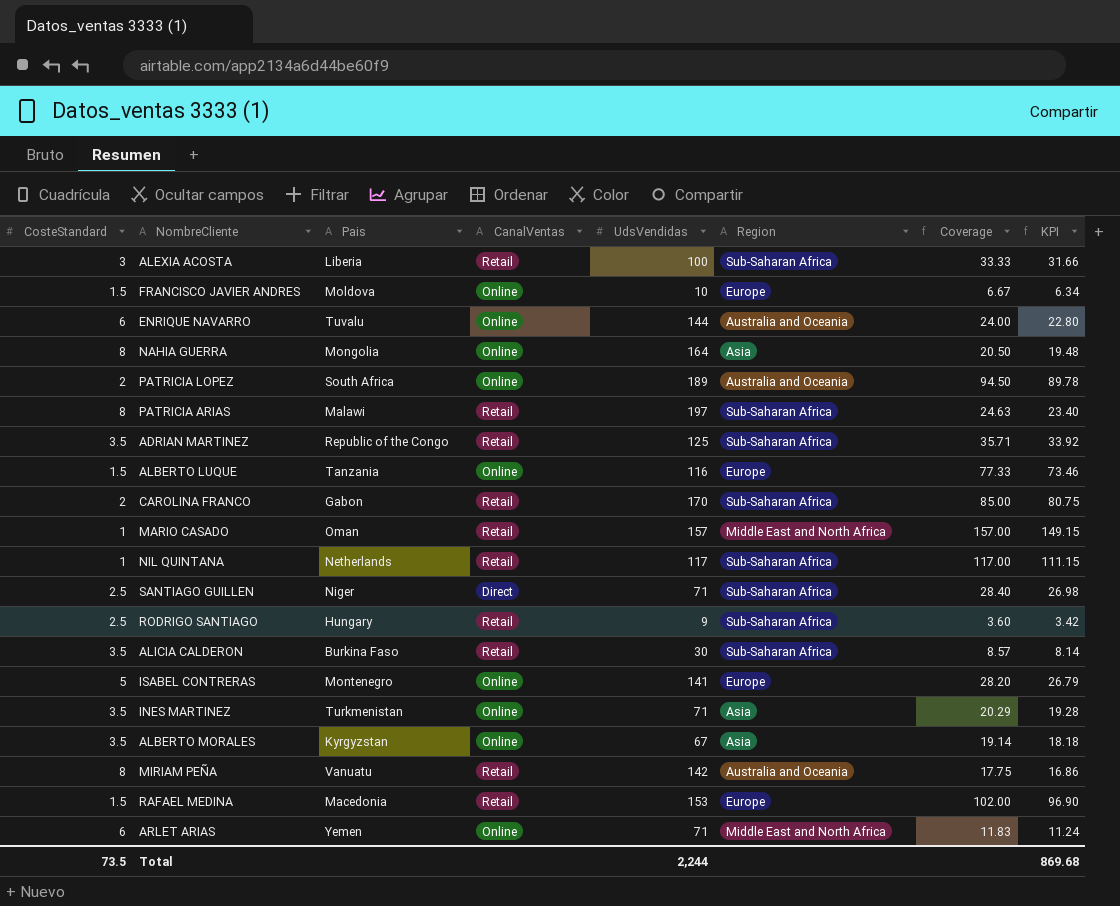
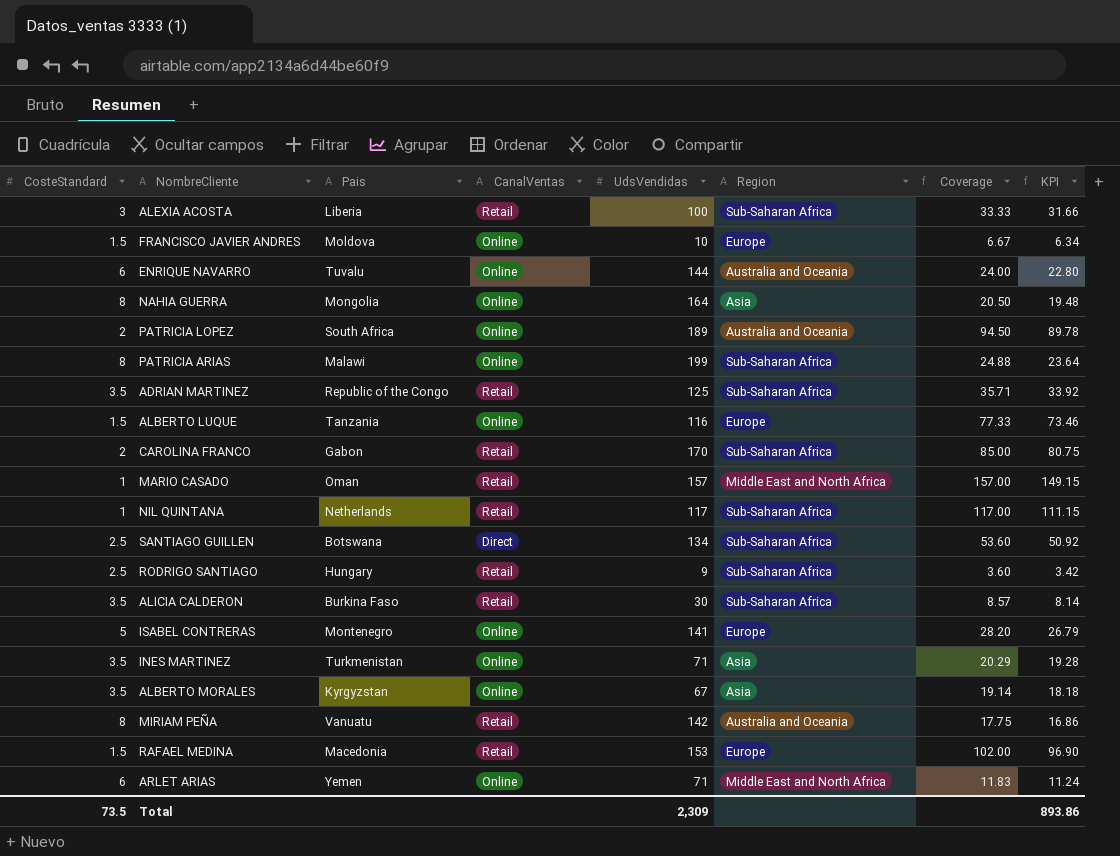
PATRICIA ARIAS | CanalVentas: Retail -> Online
PATRICIA ARIAS | UdsVendidas: 197 -> 199
PATRICIA ARIAS | Coverage: 24.63 -> 24.88
PATRICIA ARIAS | KPI: 23.40 -> 23.64
SANTIAGO GUILLEN | Pais: Niger -> Botswana
SANTIAGO GUILLEN | UdsVendidas: 71 -> 134
SANTIAGO GUILLEN | Coverage: 28.40 -> 53.60
SANTIAGO GUILLEN | KPI: 26.98 -> 50.92
Total | UdsVendidas: 2,244 -> 2,309
Total | KPI: 869.68 -> 893.86

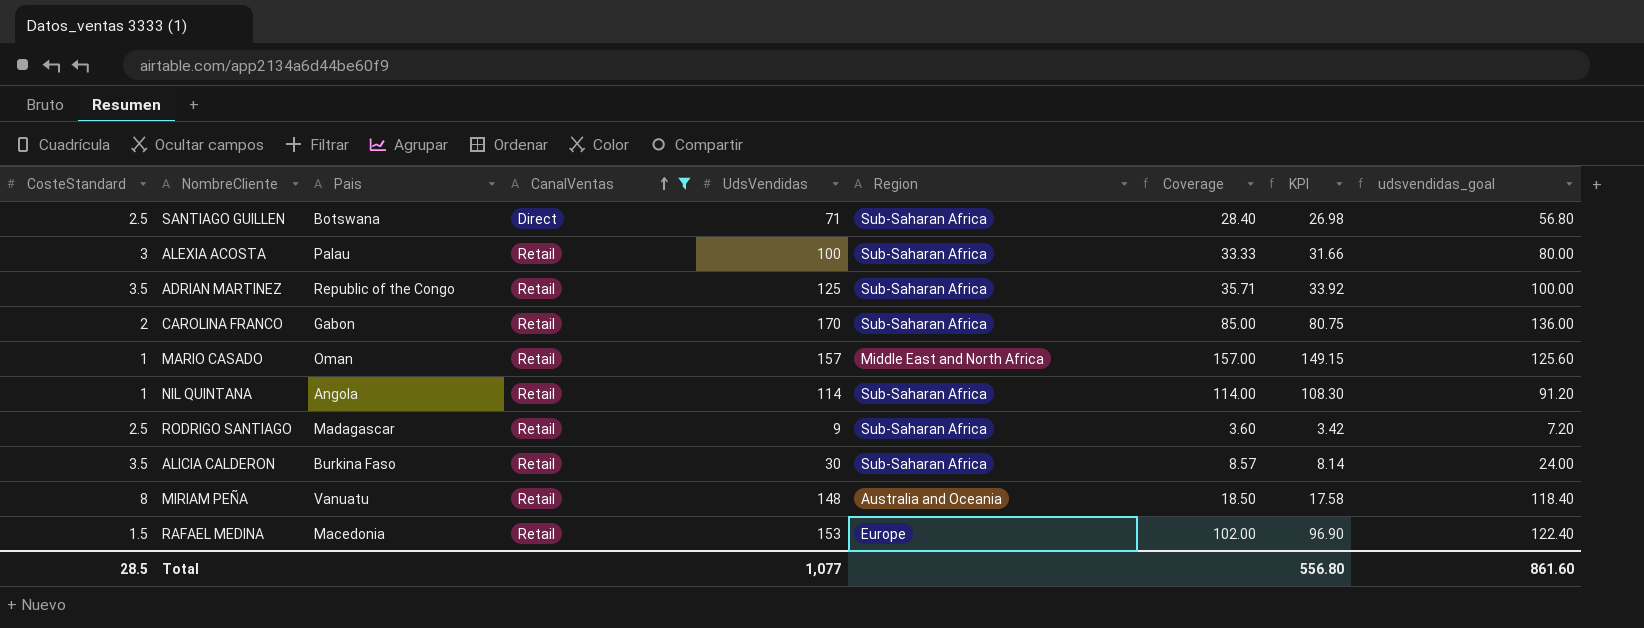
filter: none -> CanalVentas != Online
row order: none -> CanalVentas ascending
column udsvendidas_goal | formula: none -> [UdsVendidas] * 0.8
SANTIAGO GUILLEN | UdsVendidas: 134 -> 71
SANTIAGO GUILLEN | Coverage: 53.60 -> 28.40
SANTIAGO GUILLEN | KPI: 50.92 -> 26.98
ALEXIA ACOSTA | Pais: Liberia -> Palau
NIL QUINTANA | Pais: Netherlands -> Angola
NIL QUINTANA | UdsVendidas: 117 -> 114
NIL QUINTANA | Coverage: 117.00 -> 114.00
NIL QUINTANA | KPI: 111.15 -> 108.30
RODRIGO SANTIAGO | Pais: Hungary -> Madagascar
MIRIAM PEÑA | UdsVendidas: 142 -> 148
MIRIAM PEÑA | Coverage: 17.75 -> 18.50
MIRIAM PEÑA | KPI: 16.86 -> 17.58
Total | CosteStandard: 73.5 -> 28.5
Total | UdsVendidas: 2,309 -> 1,077
Total | KPI: 893.86 -> 556.80

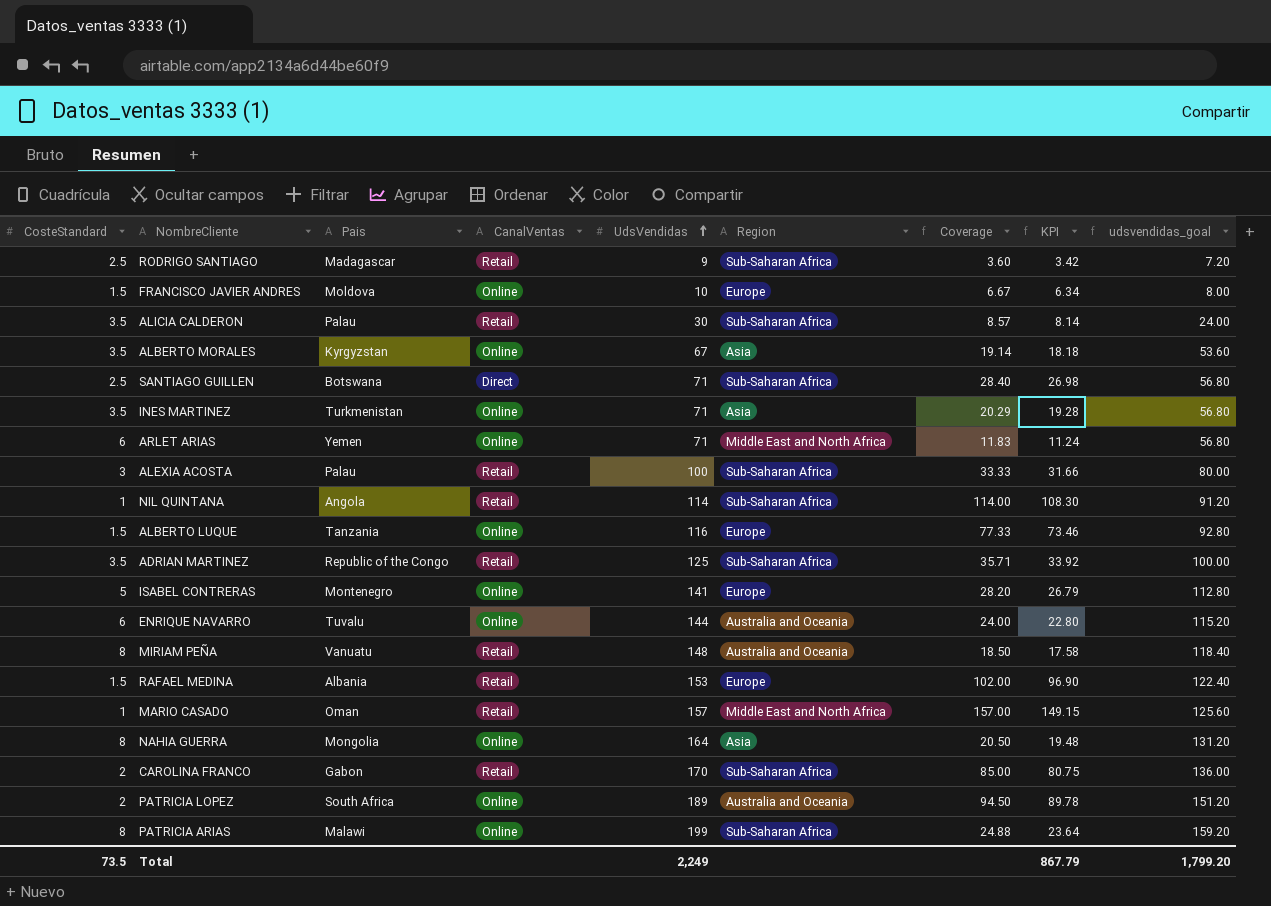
filter: CanalVentas != Online -> none
row order: CanalVentas ascending -> UdsVendidas ascending
ALICIA CALDERON | Pais: Burkina Faso -> Palau
RAFAEL MEDINA | Pais: Macedonia -> Albania
Total | CosteStandard: 28.5 -> 73.5
Total | UdsVendidas: 1,077 -> 2,249
Total | KPI: 556.80 -> 867.79
Total | udsvendidas_goal: 861.60 -> 1,799.20

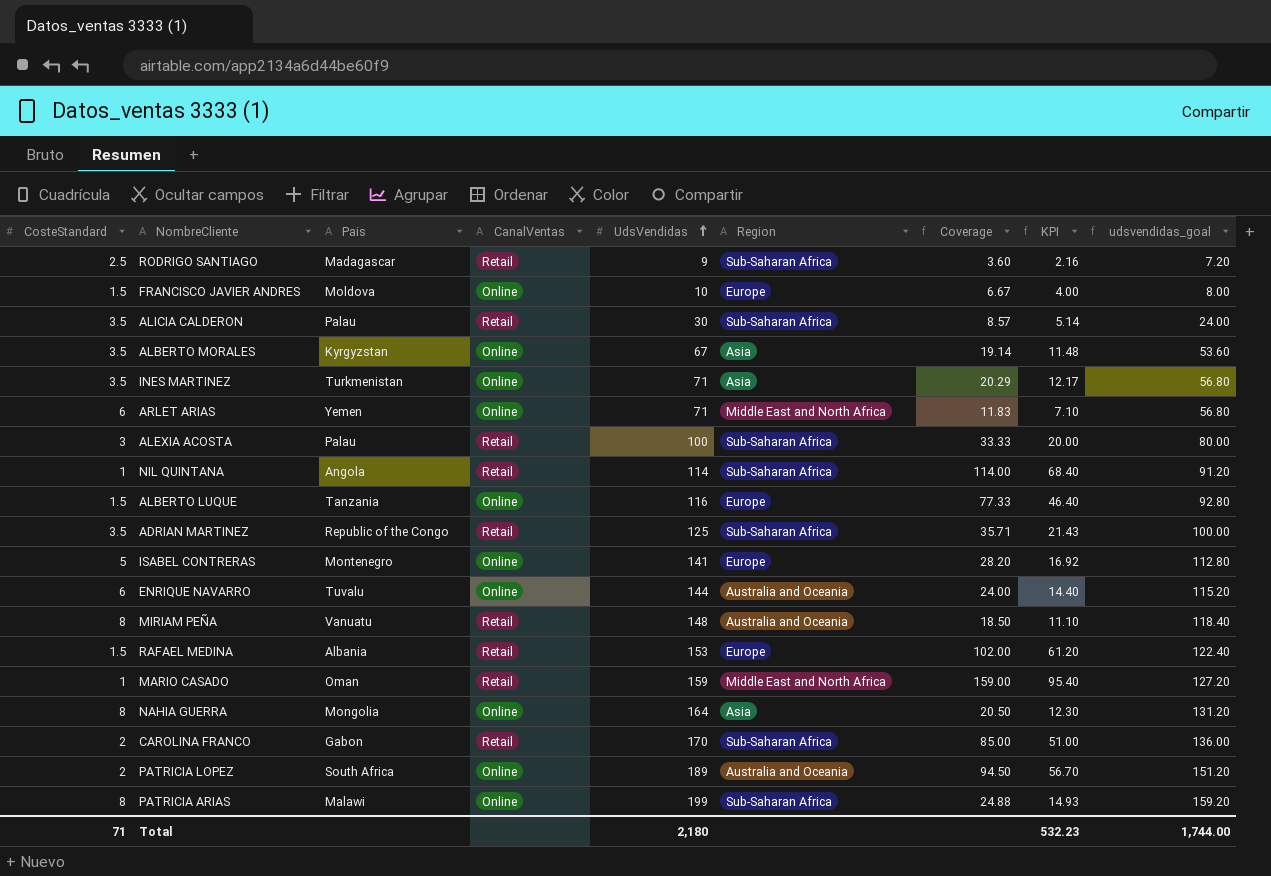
column KPI | formula: [Coverage] * 0.95 -> [Coverage] * 0.6
row SANTIAGO GUILLEN: 2.5 | Botswana | Direct | 71 | Sub-Saharan Africa | 28.40 | 26.98 | 56.80 -> none
MARIO CASADO | UdsVendidas: 157 -> 159
MARIO CASADO | Coverage: 157.00 -> 159.00
MARIO CASADO | udsvendidas_goal: 125.60 -> 127.20
Total | CosteStandard: 73.5 -> 71
Total | UdsVendidas: 2,249 -> 2,180
Total | KPI: 867.79 -> 532.23
Total | udsvendidas_goal: 1,799.20 -> 1,744.00

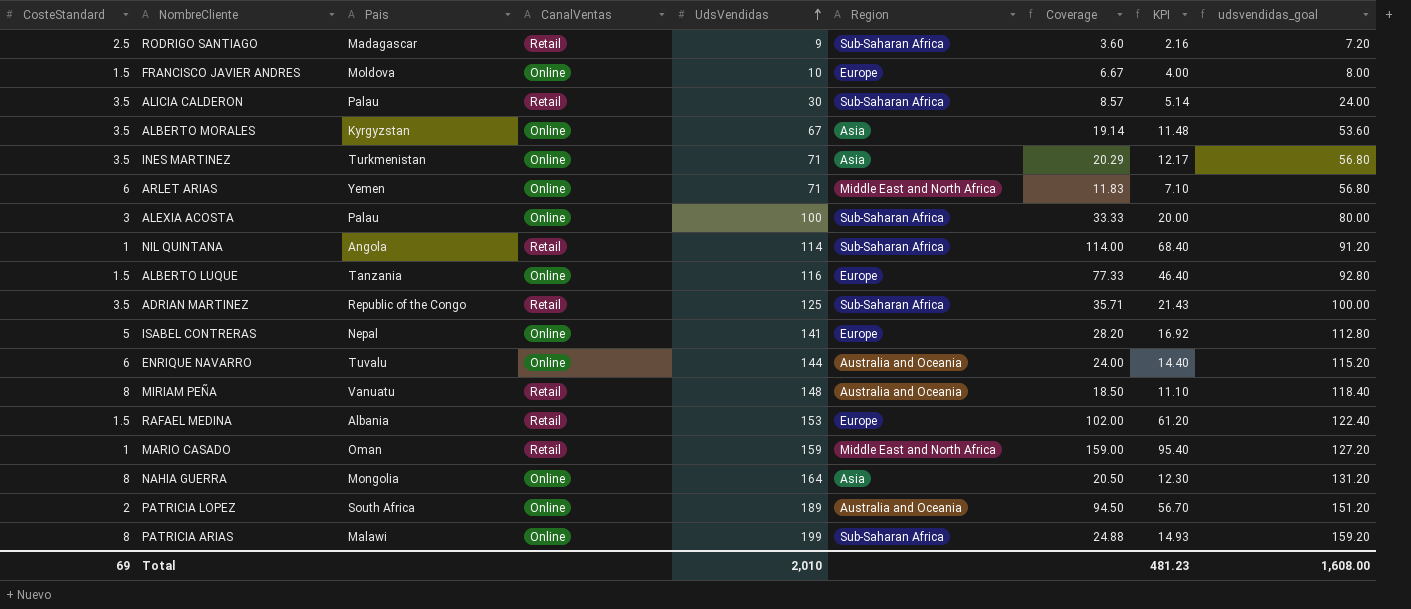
row CAROLINA FRANCO: 2 | Gabon | Retail | 170 | Sub-Saharan Africa | 85.00 | 51.00 | 136.00 -> none
ALEXIA ACOSTA | CanalVentas: Retail -> Online
ISABEL CONTRERAS | Pais: Montenegro -> Nepal
Total | CosteStandard: 71 -> 69
Total | UdsVendidas: 2,180 -> 2,010
Total | KPI: 532.23 -> 481.23
Total | udsvendidas_goal: 1,744.00 -> 1,608.00

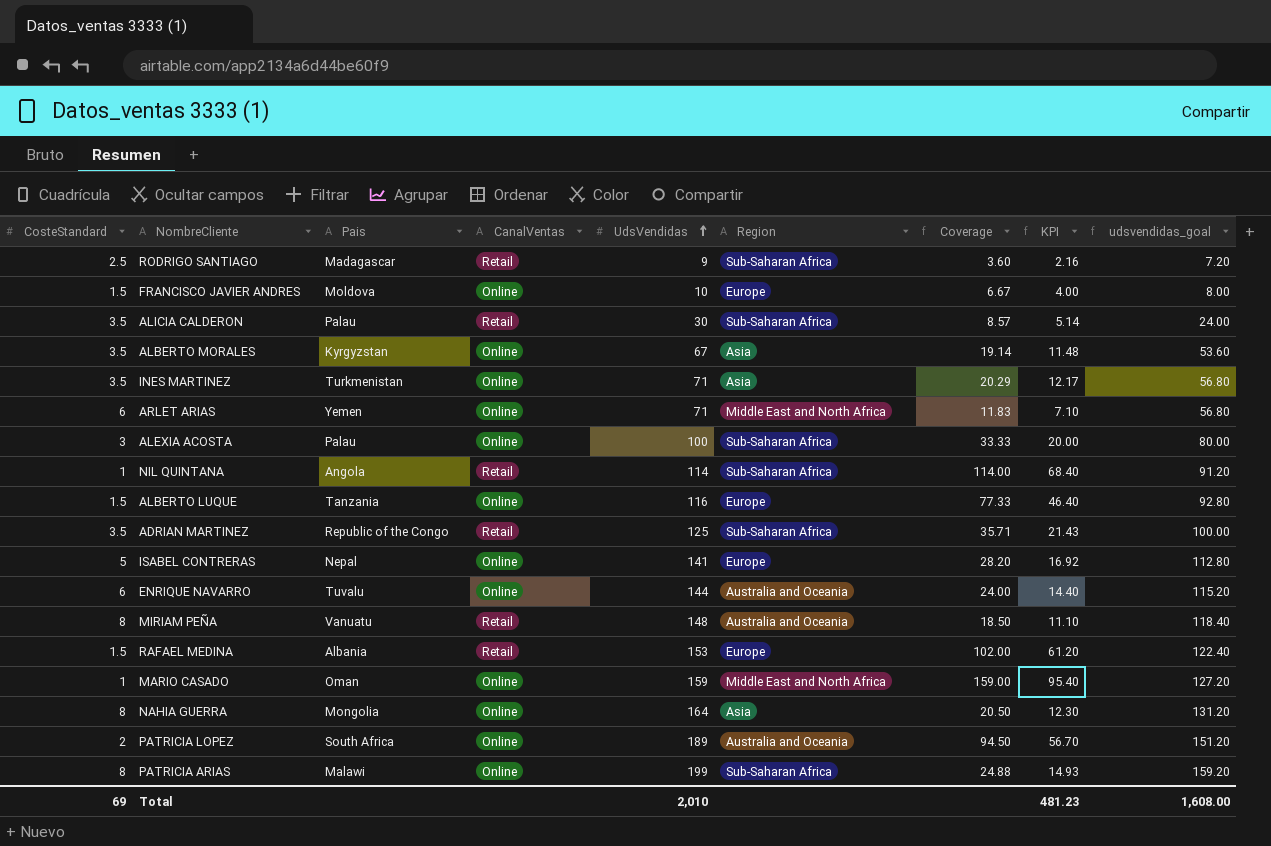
MARIO CASADO | CanalVentas: Retail -> Online

